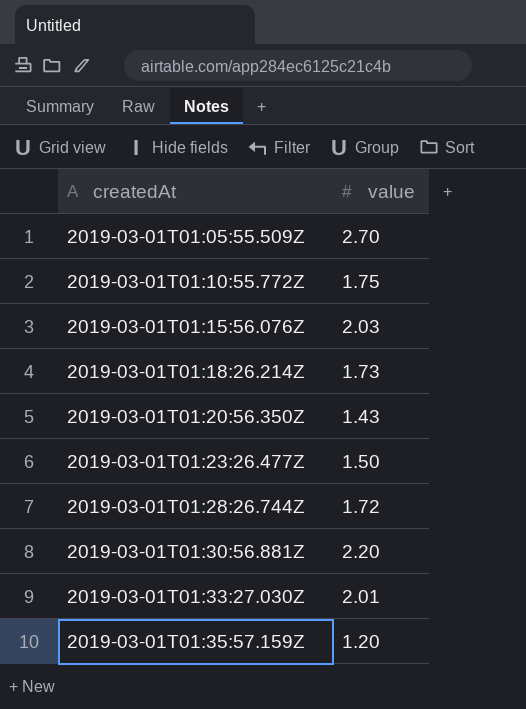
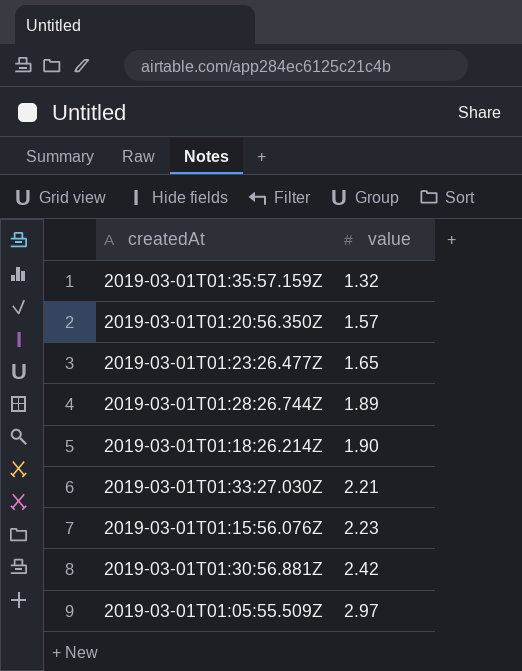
row order: createdAt ascending -> value ascending
row 2019-03-01T01:10:55.772Z: 1.75 -> none
2019-03-01T01:35:57.159Z | value: 1.20 -> 1.32
2019-03-01T01:20:56.350Z | value: 1.43 -> 1.57
2019-03-01T01:23:26.477Z | value: 1.50 -> 1.65
2019-03-01T01:28:26.744Z | value: 1.72 -> 1.89
2019-03-01T01:18:26.214Z | value: 1.73 -> 1.90
2019-03-01T01:33:27.030Z | value: 2.01 -> 2.21
2019-03-01T01:15:56.076Z | value: 2.03 -> 2.23
2019-03-01T01:30:56.881Z | value: 2.20 -> 2.42
2019-03-01T01:05:55.509Z | value: 2.70 -> 2.97

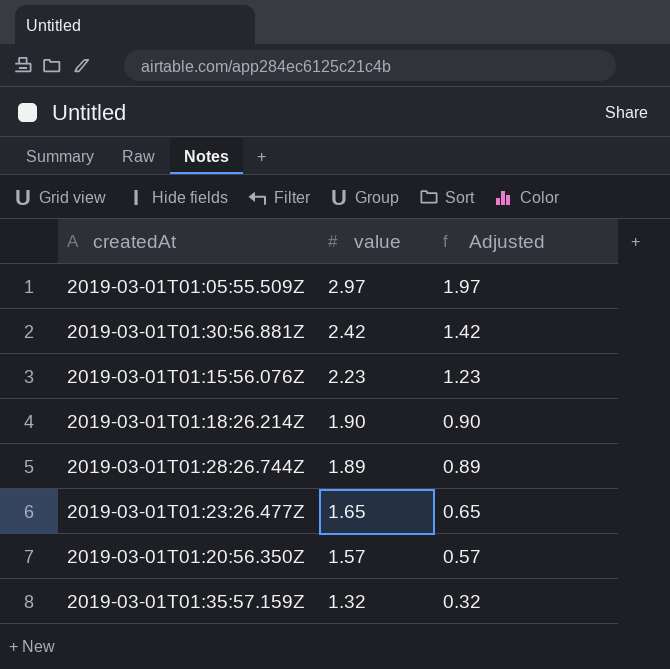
row order: value ascending -> value descending
column Adjusted | formula: none -> [value] - 1
row 2019-03-01T01:33:27.030Z: 2.21 -> none

